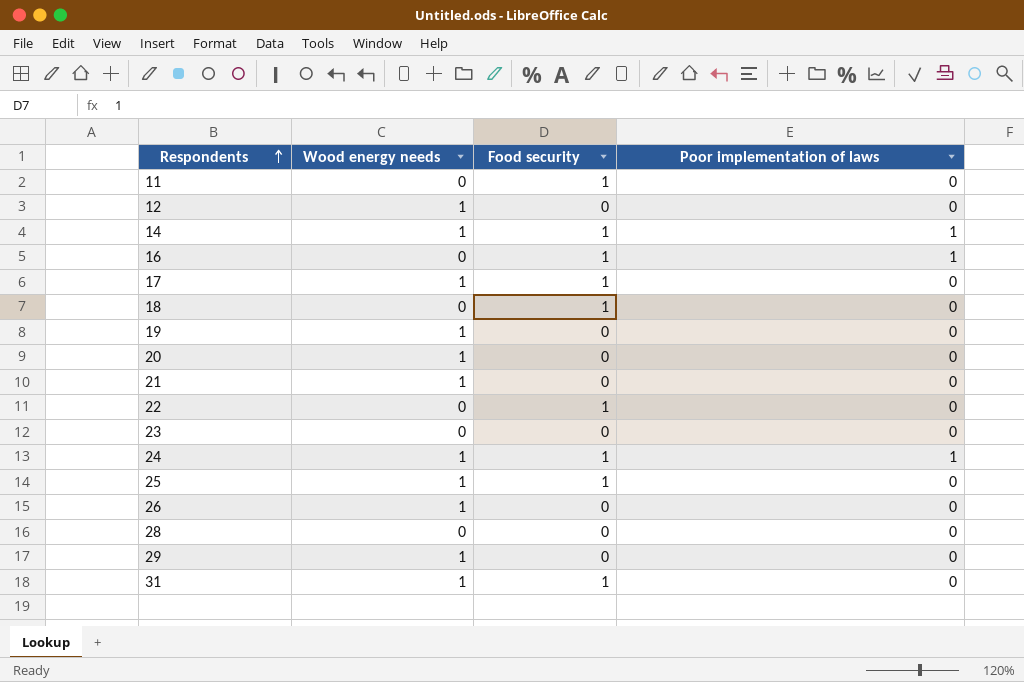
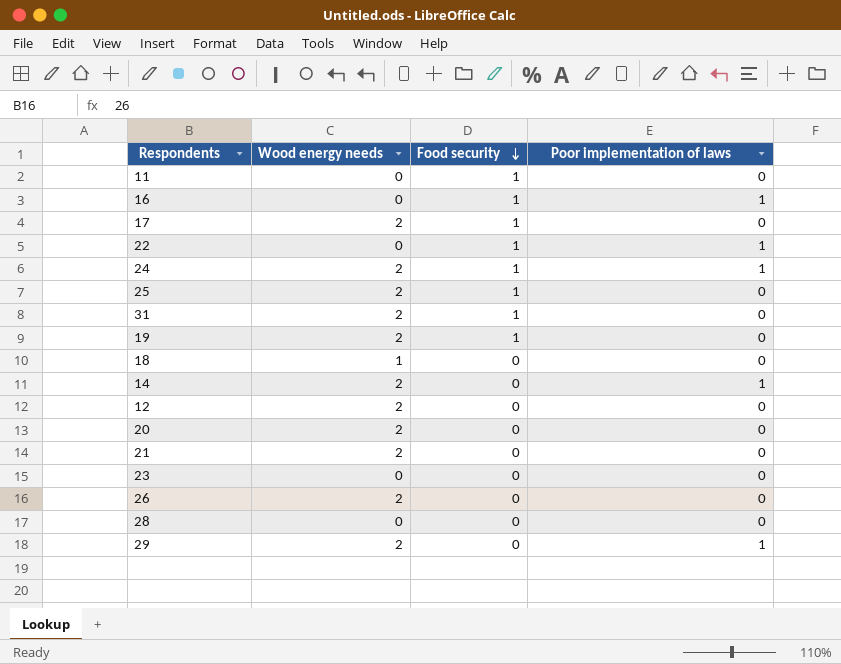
row order: Respondents ascending -> Food security descending
17 | Wood energy needs: 1 -> 2
22 | Poor implementation of laws: 0 -> 1
24 | Wood energy needs: 1 -> 2
25 | Wood energy needs: 1 -> 2
31 | Wood energy needs: 1 -> 2
19 | Wood energy needs: 1 -> 2
19 | Food security: 0 -> 1
18 | Wood energy needs: 0 -> 1
18 | Food security: 1 -> 0
14 | Wood energy needs: 1 -> 2
14 | Food security: 1 -> 0
12 | Wood energy needs: 1 -> 2
20 | Wood energy needs: 1 -> 2
21 | Wood energy needs: 1 -> 2
26 | Wood energy needs: 1 -> 2
29 | Wood energy needs: 1 -> 2
29 | Poor implementation of laws: 0 -> 1

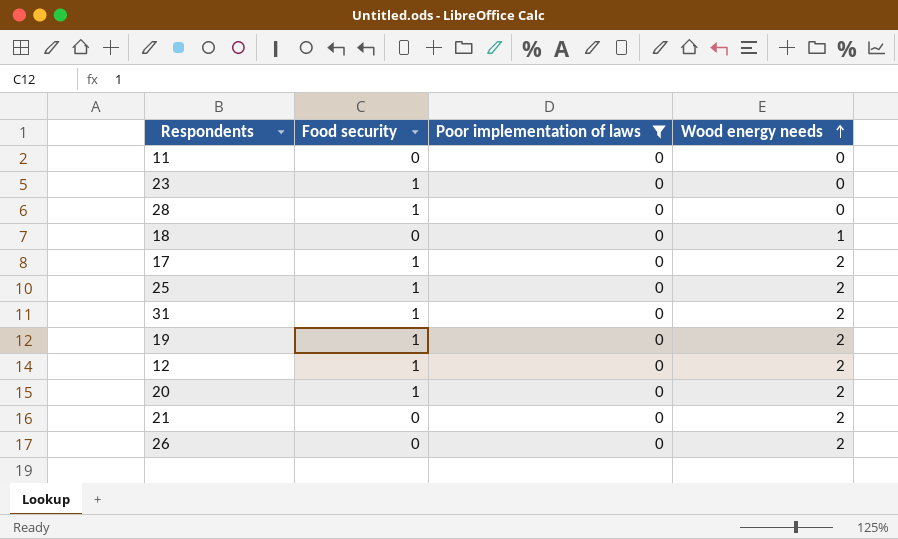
filter: none -> Poor implementation of laws = 0
row order: Food security descending -> Wood energy needs ascending
column Wood energy needs | position: 2 -> 4
11 | Food security: 1 -> 0
23 | Food security: 0 -> 1
28 | Food security: 0 -> 1
12 | Food security: 0 -> 1
20 | Food security: 0 -> 1

